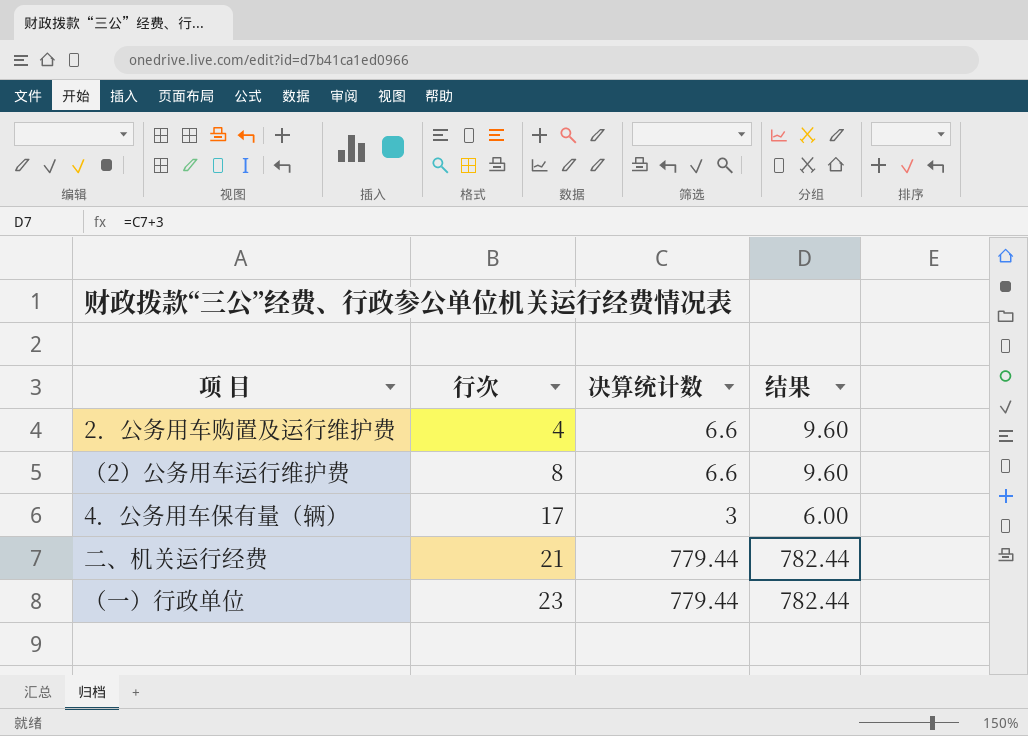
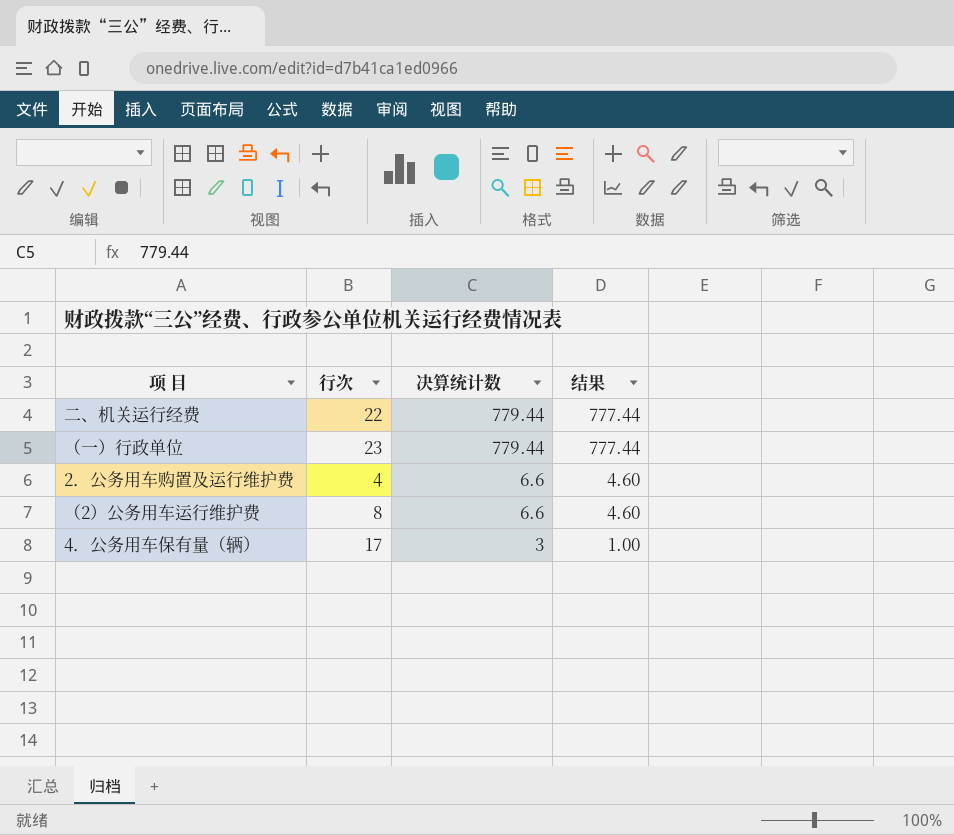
row order: 行次 ascending -> 决算统计数 descending
column 结果 | formula: [决算统计数] + 3 -> [决算统计数] - 2
二、机关运行经费 | 行次: 21 -> 22

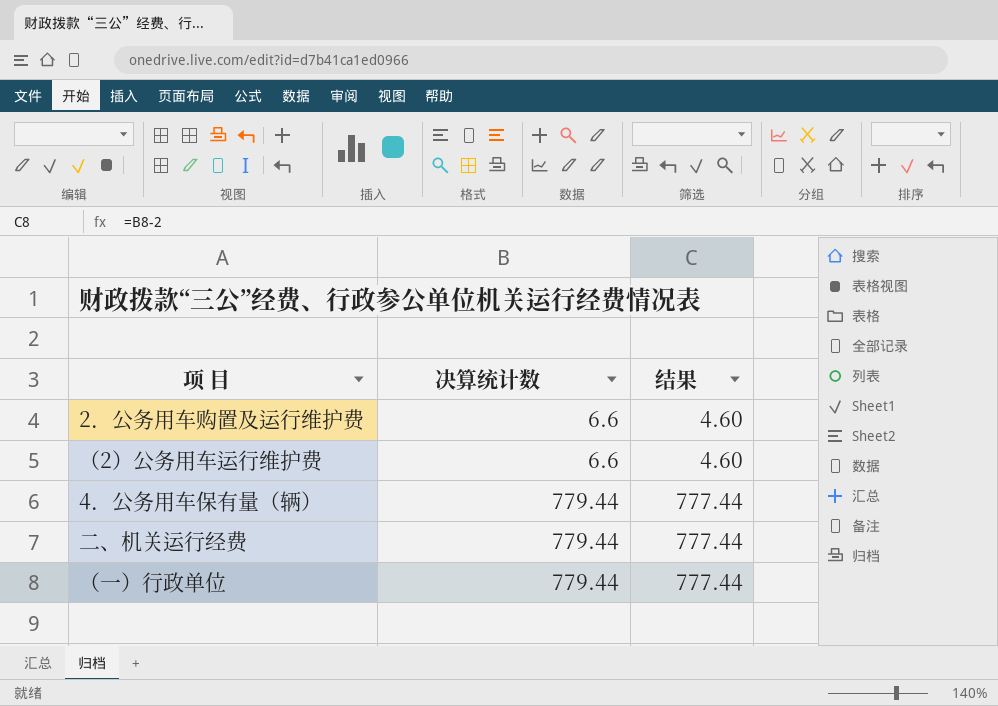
row order: 决算统计数 descending -> 决算统计数 ascending
column 行次 | position: 2 -> none
4．公务用车保有量（辆） | 决算统计数: 3 -> 779.44
4．公务用车保有量（辆） | 结果: 1.00 -> 777.44

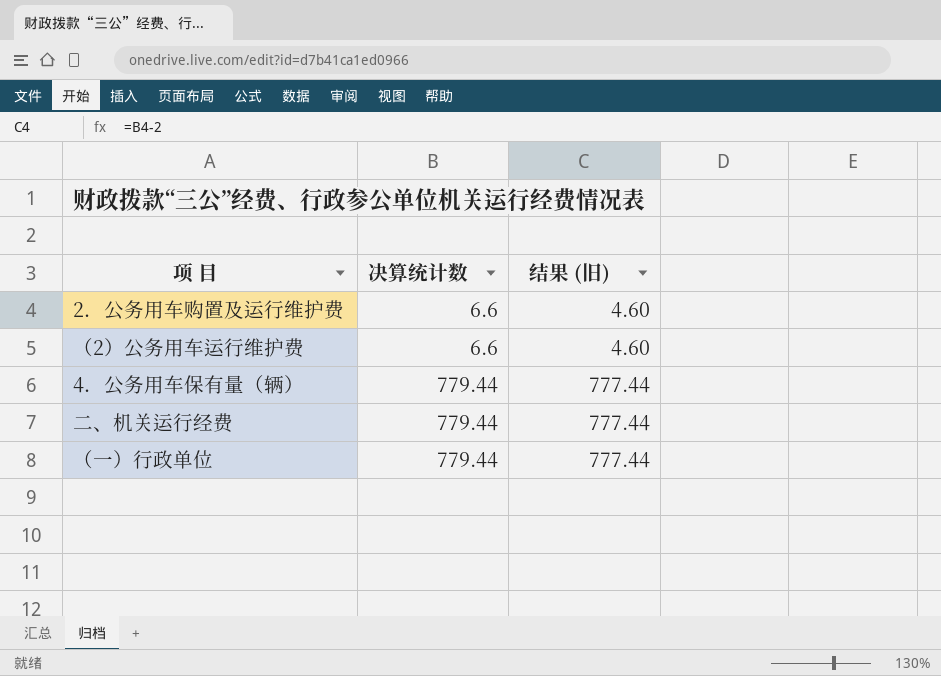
column name: 结果 -> 结果 (旧)

